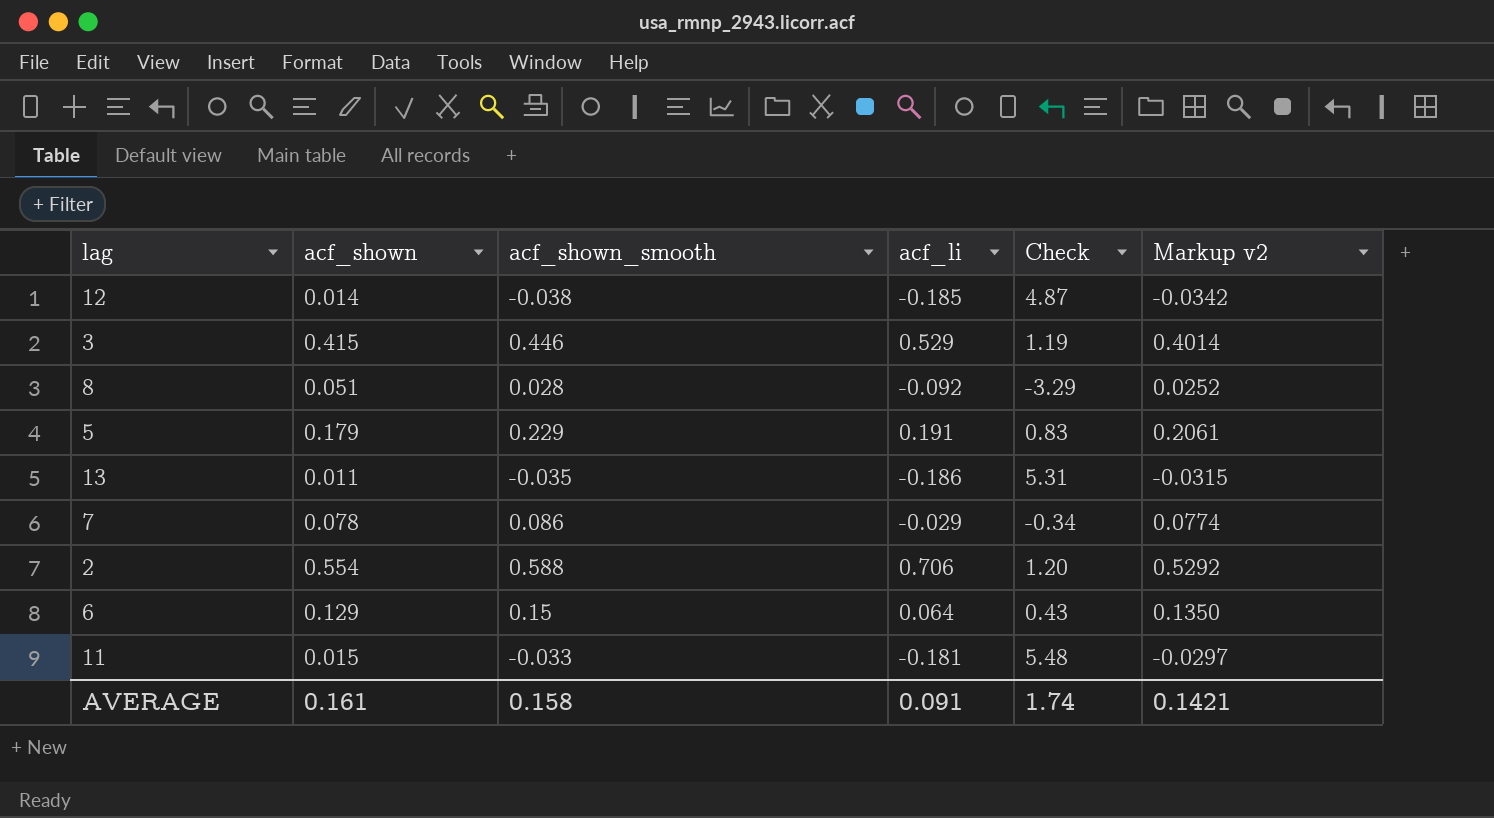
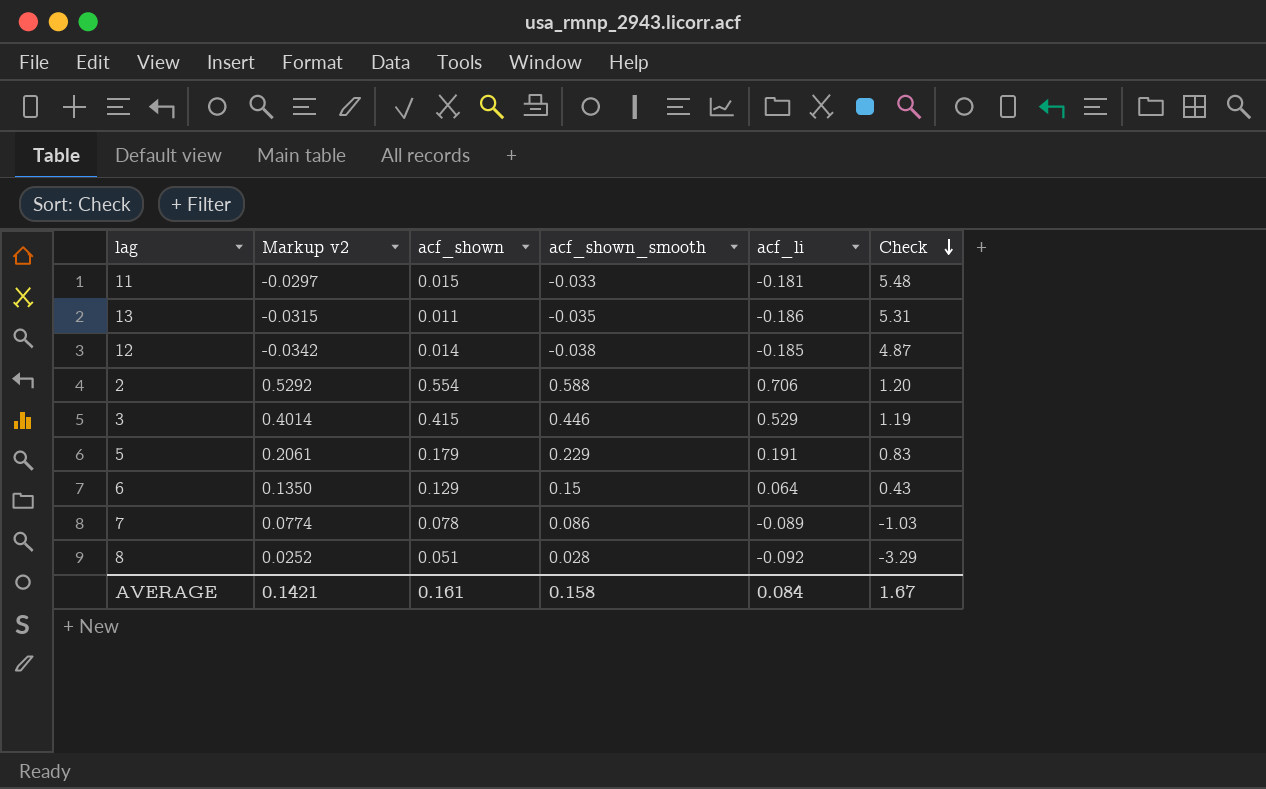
row order: none -> Check descending
column Markup v2 | position: 6 -> 2
7 | acf_li: -0.029 -> -0.089
7 | Check: -0.34 -> -1.03
AVERAGE | acf_li: 0.091 -> 0.084
AVERAGE | Check: 1.74 -> 1.67

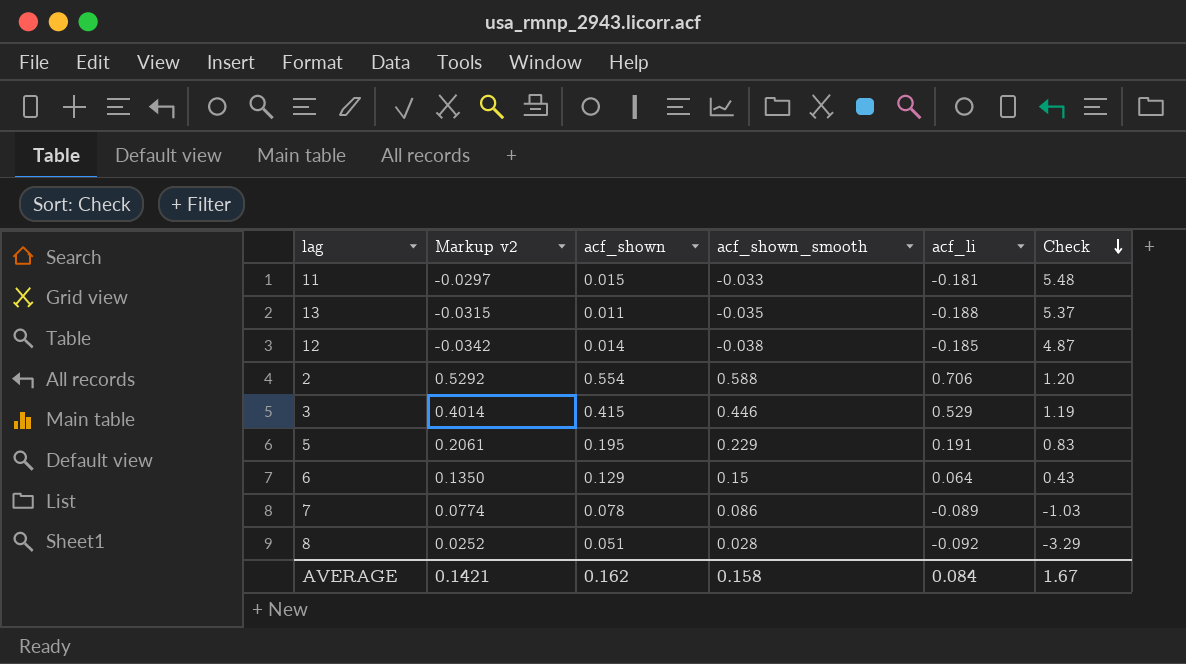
13 | acf_li: -0.186 -> -0.188
13 | Check: 5.31 -> 5.37
5 | acf_shown: 0.179 -> 0.195
AVERAGE | acf_shown: 0.161 -> 0.162

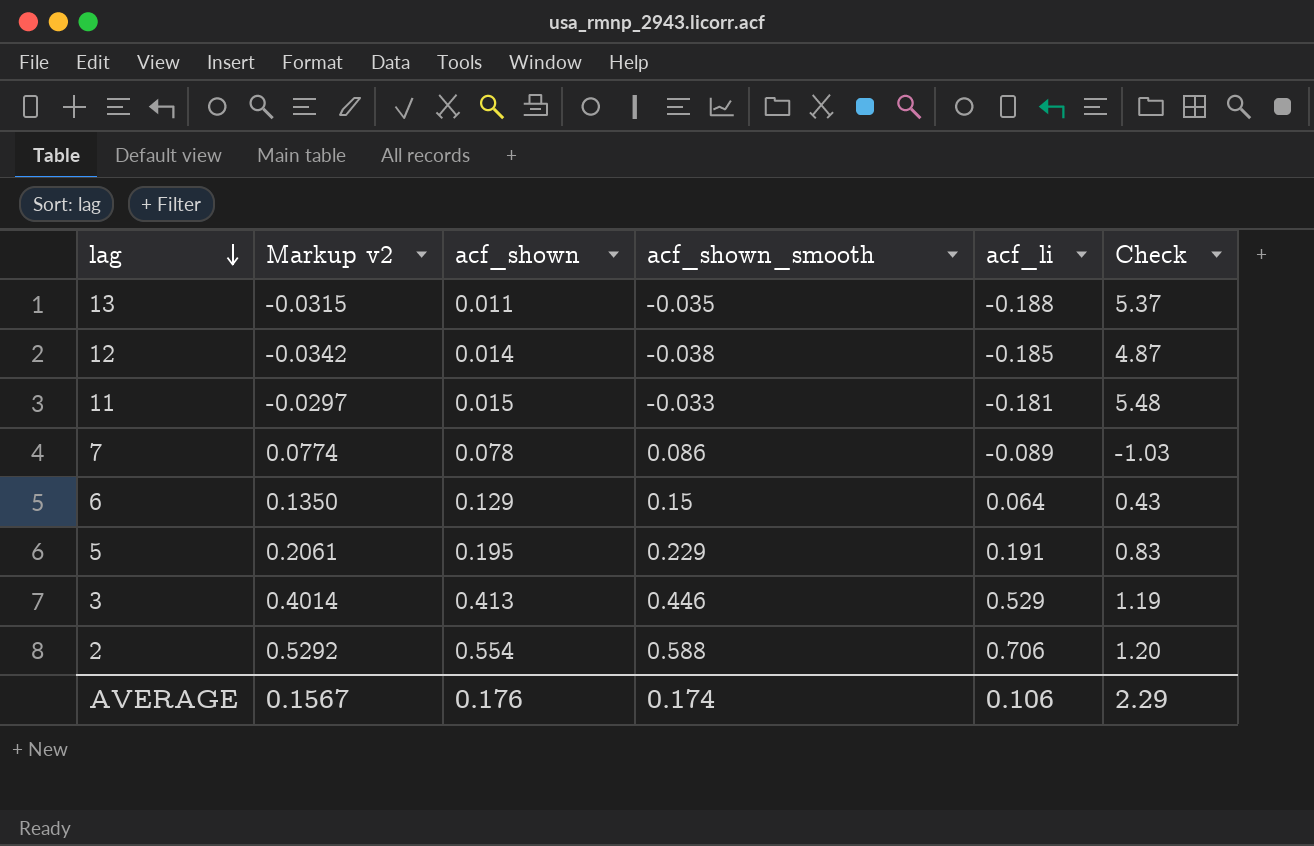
row order: Check descending -> lag descending
row 8: 0.0252 | 0.051 | 0.028 | -0.092 | -3.29 -> none
3 | acf_shown: 0.415 -> 0.413
AVERAGE | Markup v2: 0.1421 -> 0.1567
AVERAGE | acf_shown: 0.162 -> 0.176
AVERAGE | acf_shown_smooth: 0.158 -> 0.174
AVERAGE | acf_li: 0.084 -> 0.106
AVERAGE | Check: 1.67 -> 2.29

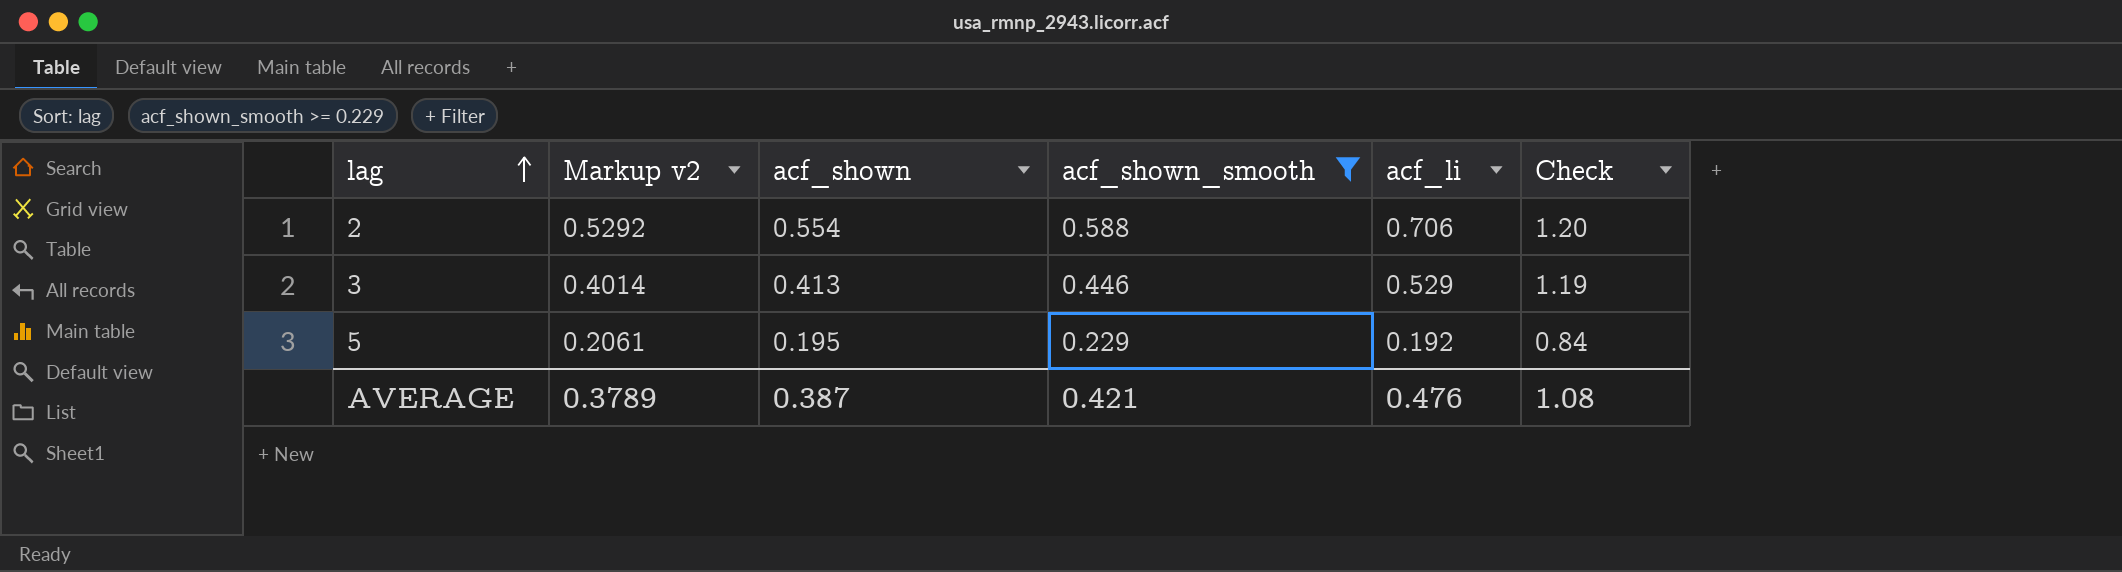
filter: none -> acf_shown_smooth >= 0.229
row order: lag descending -> lag ascending
5 | acf_li: 0.191 -> 0.192
5 | Check: 0.83 -> 0.84
AVERAGE | Markup v2: 0.1567 -> 0.3789
AVERAGE | acf_shown: 0.176 -> 0.387
AVERAGE | acf_shown_smooth: 0.174 -> 0.421
AVERAGE | acf_li: 0.106 -> 0.476
AVERAGE | Check: 2.29 -> 1.08

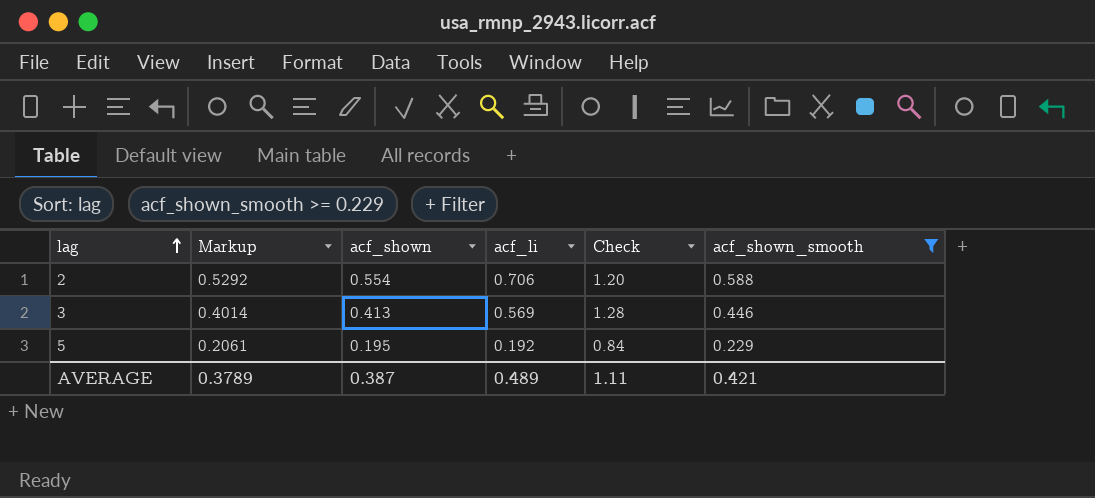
column name: Markup v2 -> Markup
column acf_shown_smooth | position: 4 -> 6
3 | acf_li: 0.529 -> 0.569
3 | Check: 1.19 -> 1.28
AVERAGE | acf_li: 0.476 -> 0.489
AVERAGE | Check: 1.08 -> 1.11

